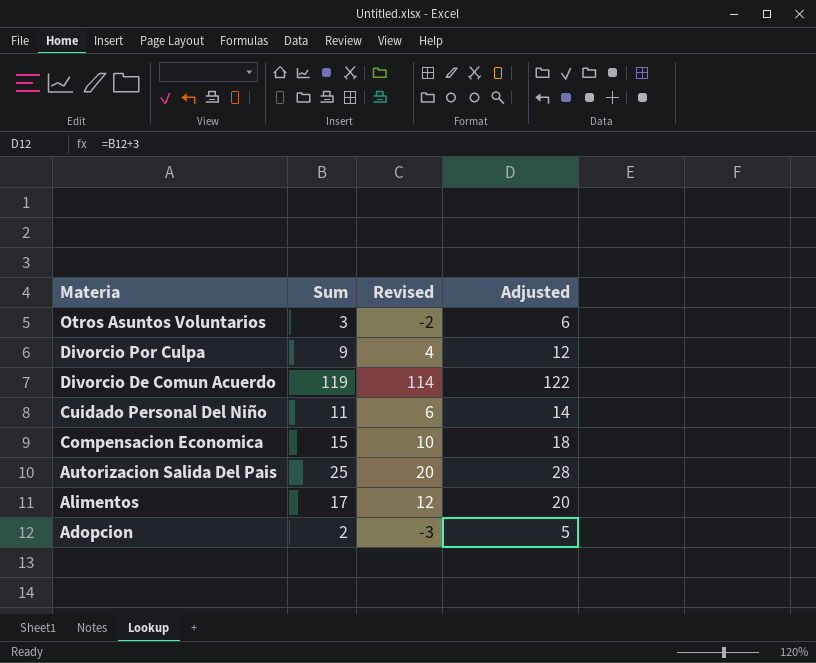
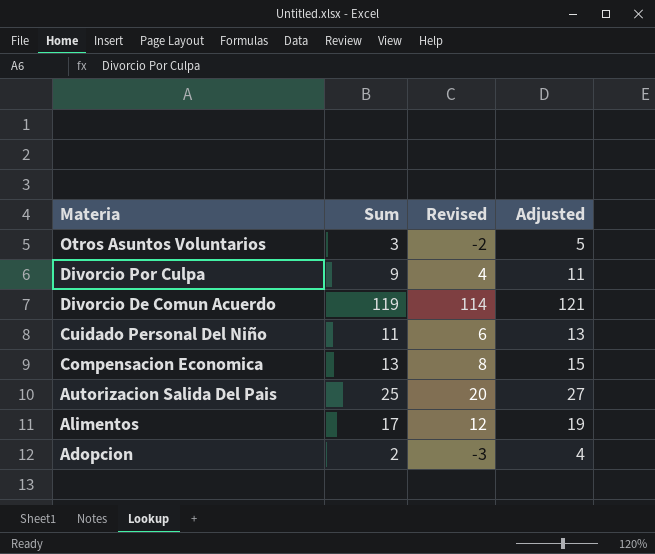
column Adjusted | formula: [Sum] + 3 -> [Sum] + 2
Compensacion Economica | Sum: 15 -> 13
Compensacion Economica | Revised: 10 -> 8

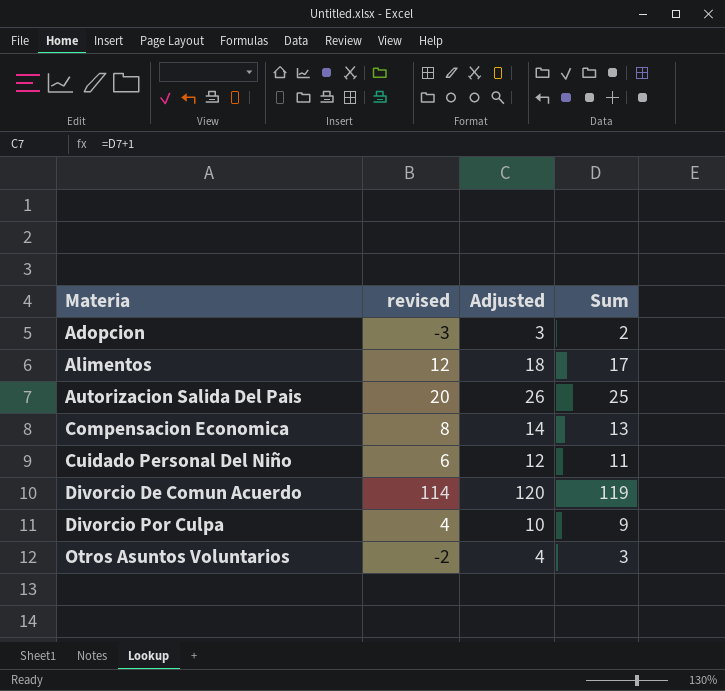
row order: Materia descending -> Materia ascending
column name: Revised -> revised
column Adjusted | formula: [Sum] + 2 -> [Sum] + 1
column Sum | position: 2 -> 4

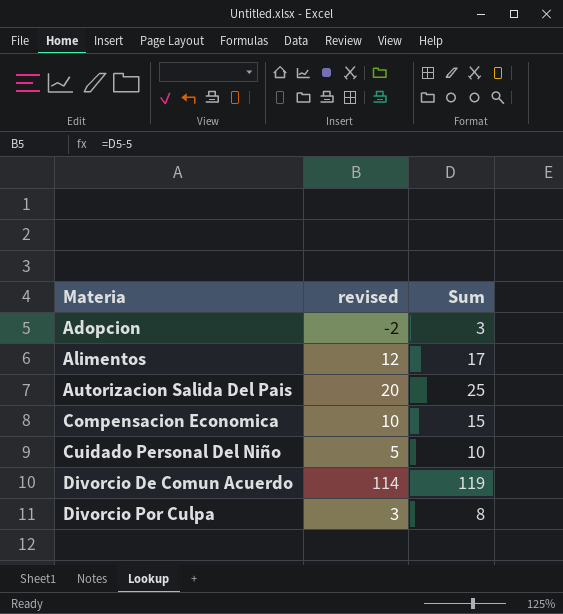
column Adjusted | formula: [Sum] + 1 -> none
row Otros Asuntos Voluntarios: -2 | 4 | 3 -> none
Adopcion | revised: -3 -> -2
Adopcion | Sum: 2 -> 3
Compensacion Economica | revised: 8 -> 10
Compensacion Economica | Sum: 13 -> 15
Cuidado Personal Del Niño | revised: 6 -> 5
Cuidado Personal Del Niño | Sum: 11 -> 10
Divorcio Por Culpa | revised: 4 -> 3
Divorcio Por Culpa | Sum: 9 -> 8

